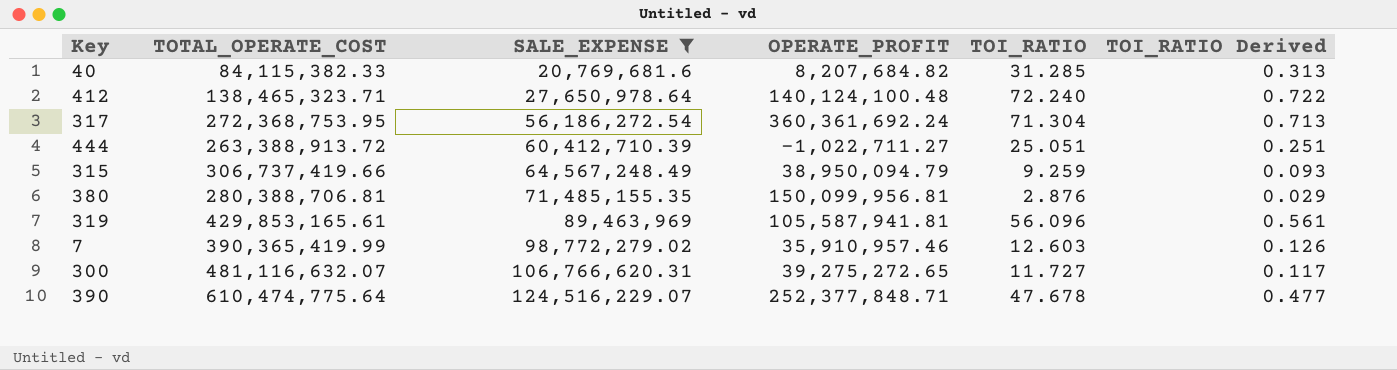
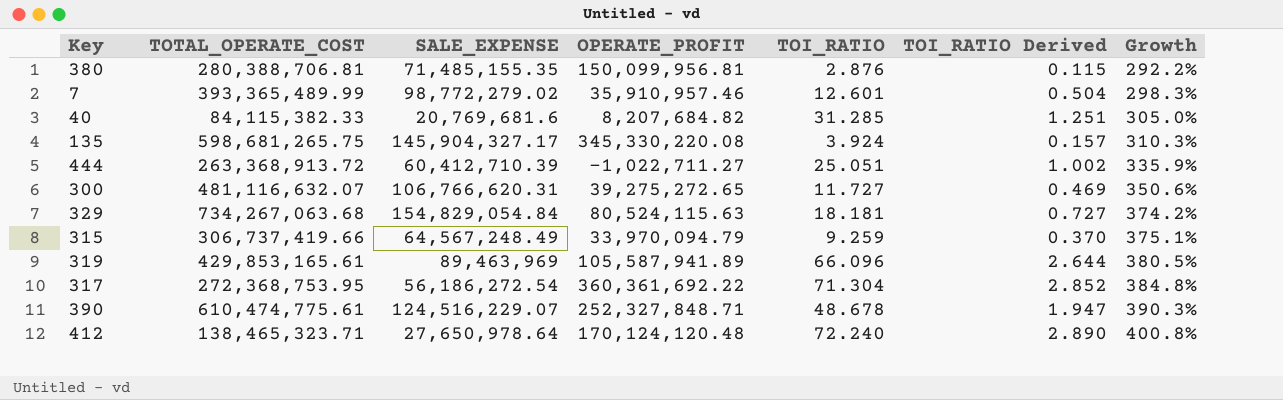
filter: SALE_EXPENSE <= 124,516,229.07 -> none
row order: SALE_EXPENSE ascending -> Growth ascending
column TOI_RATIO Derived | formula: [TOI_RATIO] * 0.01 -> [TOI_RATIO] * 0.04
column Growth | formula: none -> ([TOTAL_OPERATE_COST] - [SALE_EXPENSE]) / [SALE_EXPENSE]
7 | TOTAL_OPERATE_COST: 390,365,419.99 -> 393,365,489.99
7 | TOI_RATIO: 12.603 -> 12.601
444 | TOTAL_OPERATE_COST: 263,388,913.72 -> 263,368,913.72
315 | OPERATE_PROFIT: 38,950,094.79 -> 33,970,094.79
319 | OPERATE_PROFIT: 105,587,941.81 -> 105,587,941.89
319 | TOI_RATIO: 56.096 -> 66.096
317 | OPERATE_PROFIT: 360,361,692.24 -> 360,361,692.22
390 | TOTAL_OPERATE_COST: 610,474,775.64 -> 610,474,775.61
390 | OPERATE_PROFIT: 252,377,848.71 -> 252,327,848.71
390 | TOI_RATIO: 47.678 -> 48.678
412 | OPERATE_PROFIT: 140,124,100.48 -> 170,124,120.48

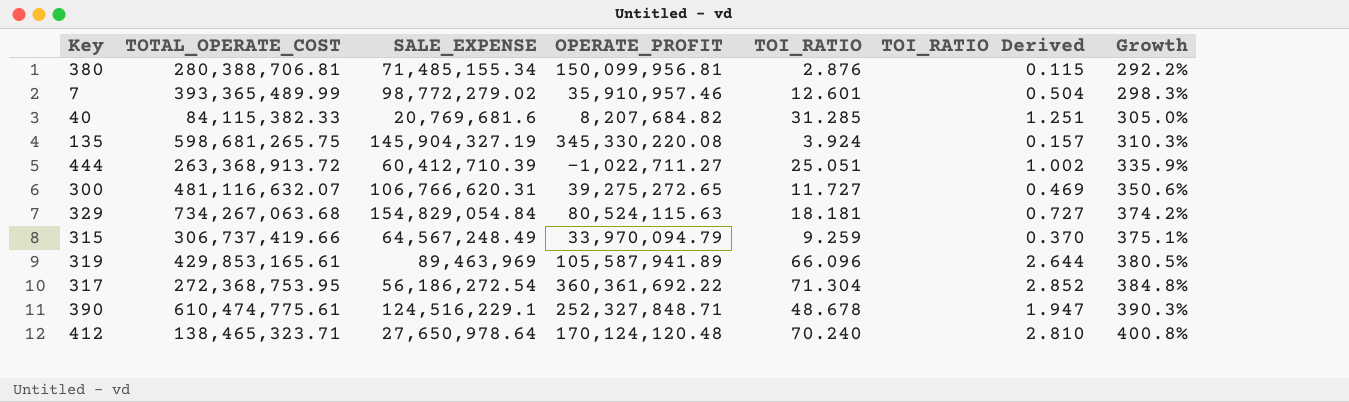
380 | SALE_EXPENSE: 71,485,155.35 -> 71,485,155.34
135 | SALE_EXPENSE: 145,904,327.17 -> 145,904,327.19
390 | SALE_EXPENSE: 124,516,229.07 -> 124,516,229.1
412 | TOI_RATIO: 72.240 -> 70.240
412 | TOI_RATIO Derived: 2.890 -> 2.810

